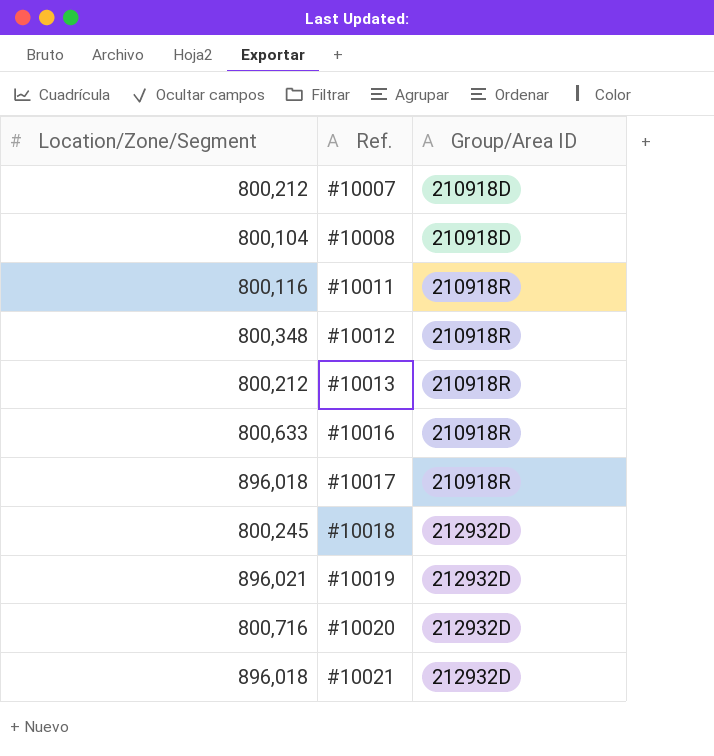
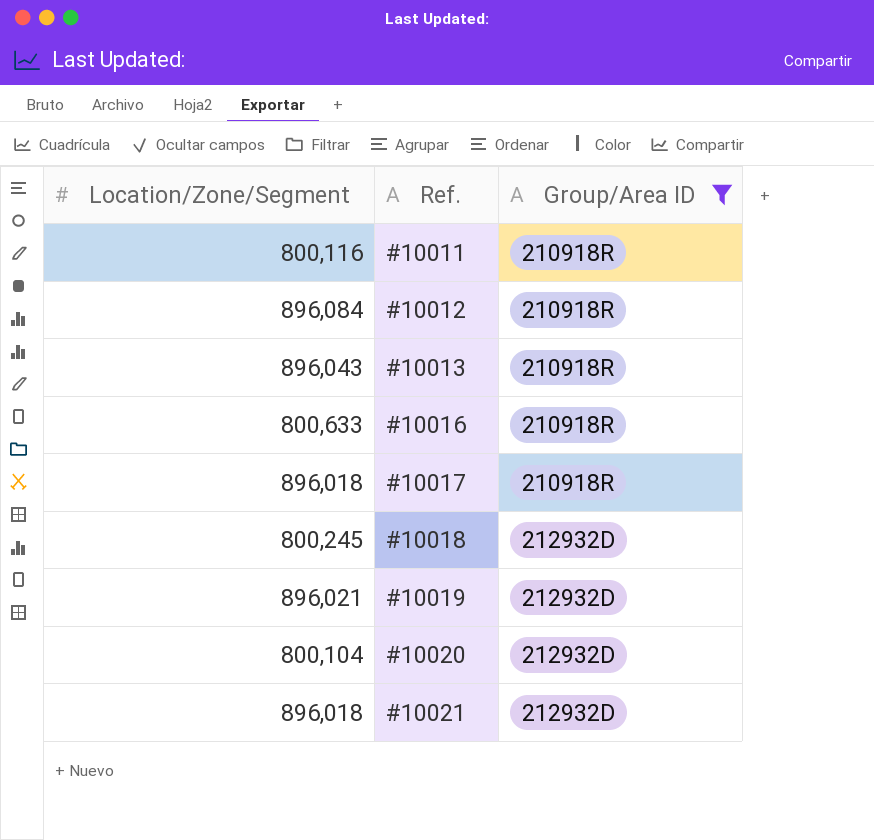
filter: none -> Group/Area ID != 210918D
#10012 | Location/Zone/Segment: 800,348 -> 896,084
#10013 | Location/Zone/Segment: 800,212 -> 896,043
#10020 | Location/Zone/Segment: 800,716 -> 800,104

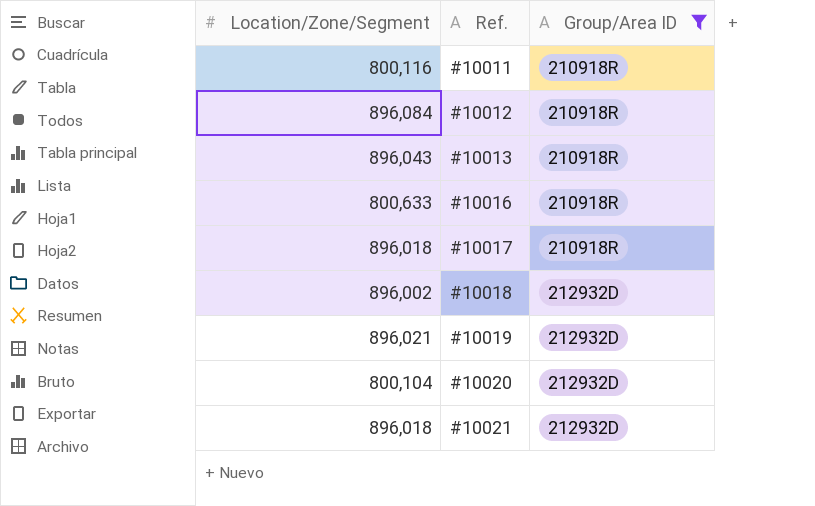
#10018 | Location/Zone/Segment: 800,245 -> 896,002

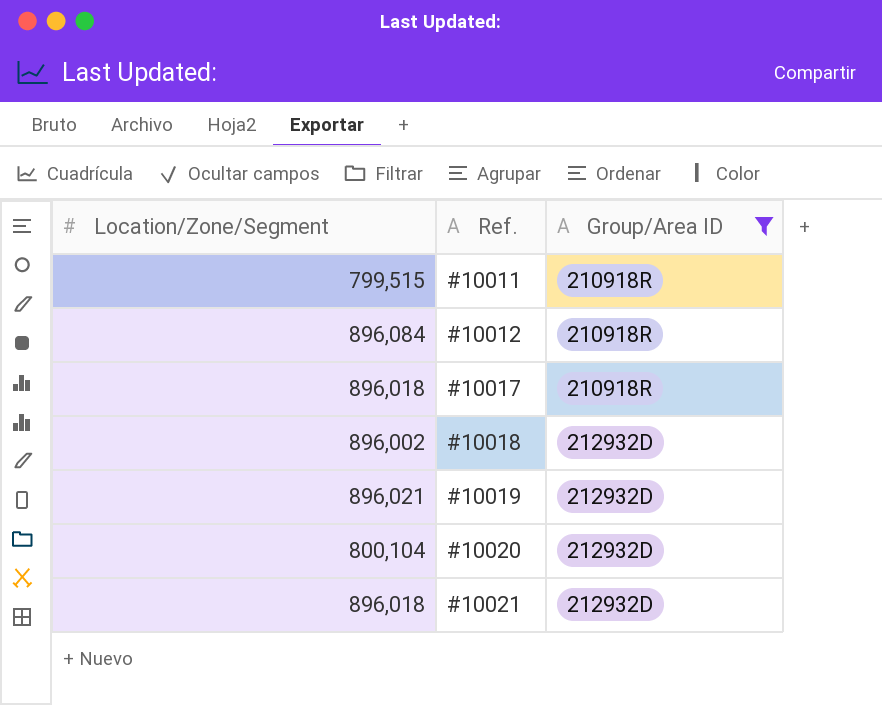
row #10013: 896,043 | 210918R -> none
row #10016: 800,633 | 210918R -> none
#10011 | Location/Zone/Segment: 800,116 -> 799,515

